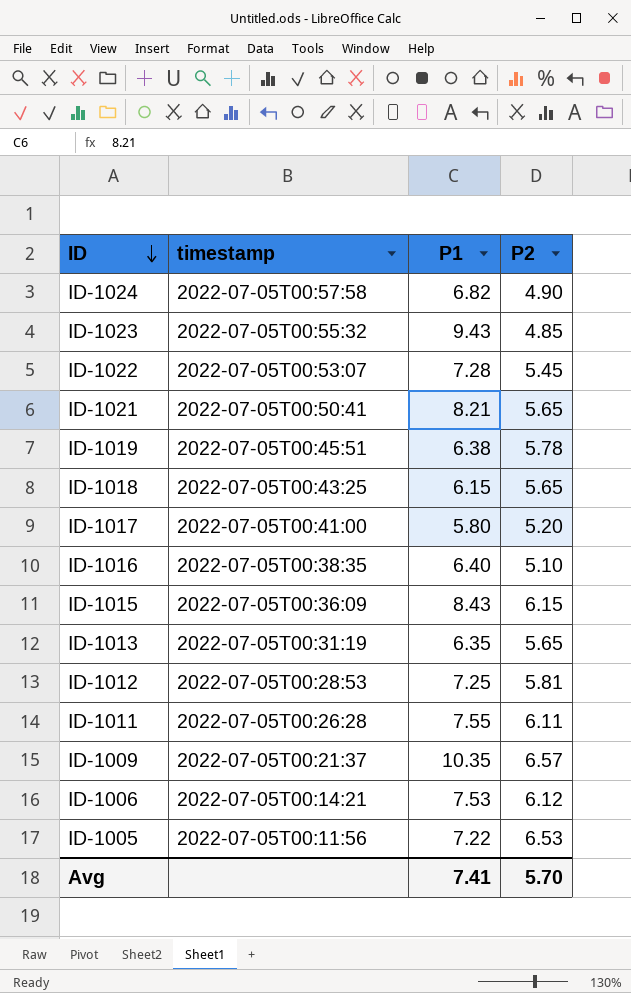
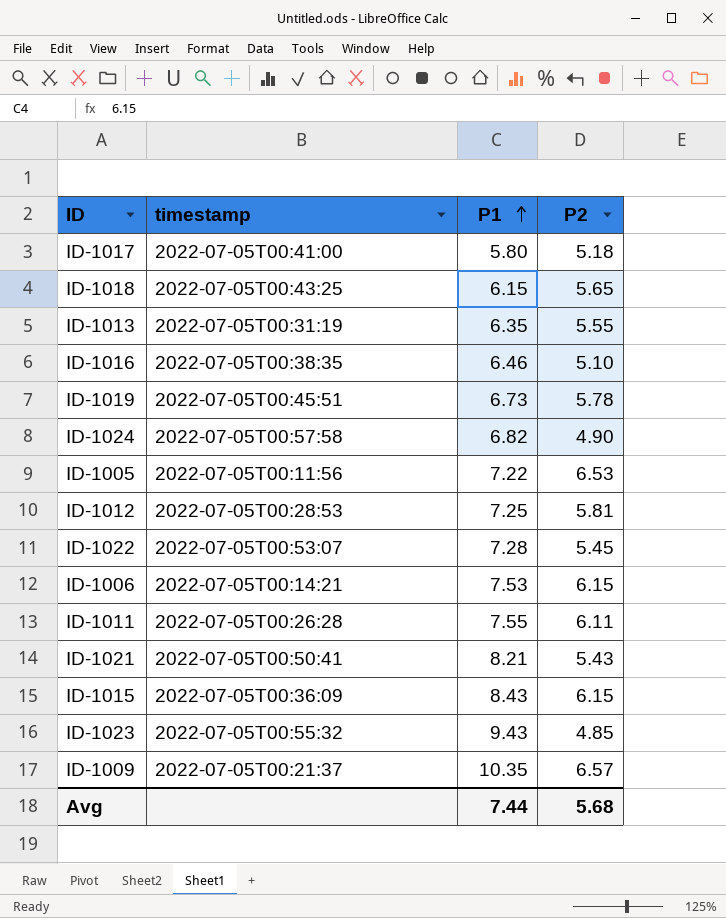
row order: ID descending -> P1 ascending
ID-1017 | P2: 5.20 -> 5.18
ID-1013 | P2: 5.65 -> 5.55
ID-1016 | P1: 6.40 -> 6.46
ID-1019 | P1: 6.38 -> 6.73
ID-1006 | P2: 6.12 -> 6.15
ID-1021 | P2: 5.65 -> 5.43
Avg | P1: 7.41 -> 7.44
Avg | P2: 5.70 -> 5.68

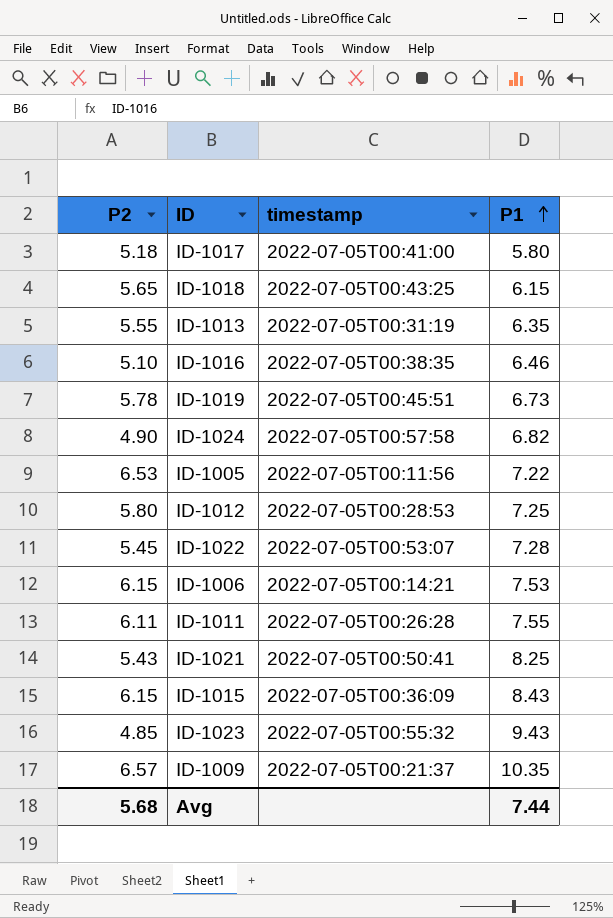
column P2 | position: 4 -> 1
ID-1012 | P2: 5.81 -> 5.80
ID-1021 | P1: 8.21 -> 8.25

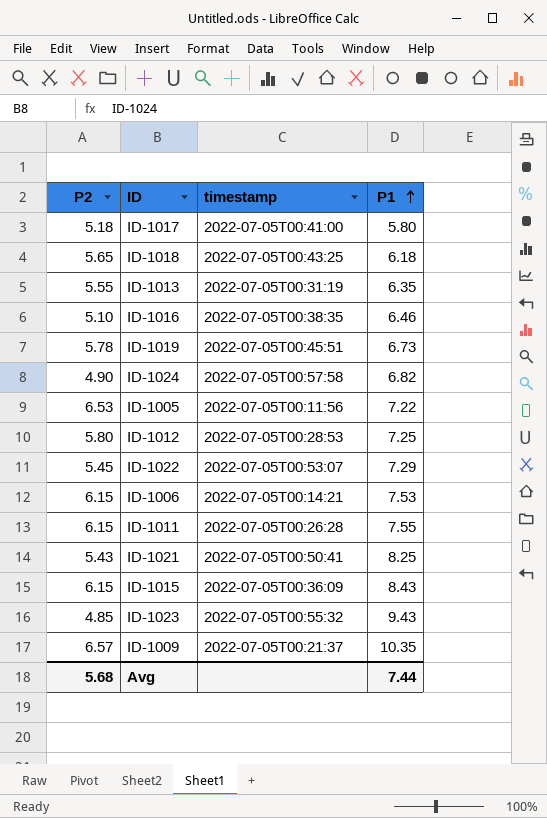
ID-1018 | P1: 6.15 -> 6.18
ID-1022 | P1: 7.28 -> 7.29
ID-1011 | P2: 6.11 -> 6.15

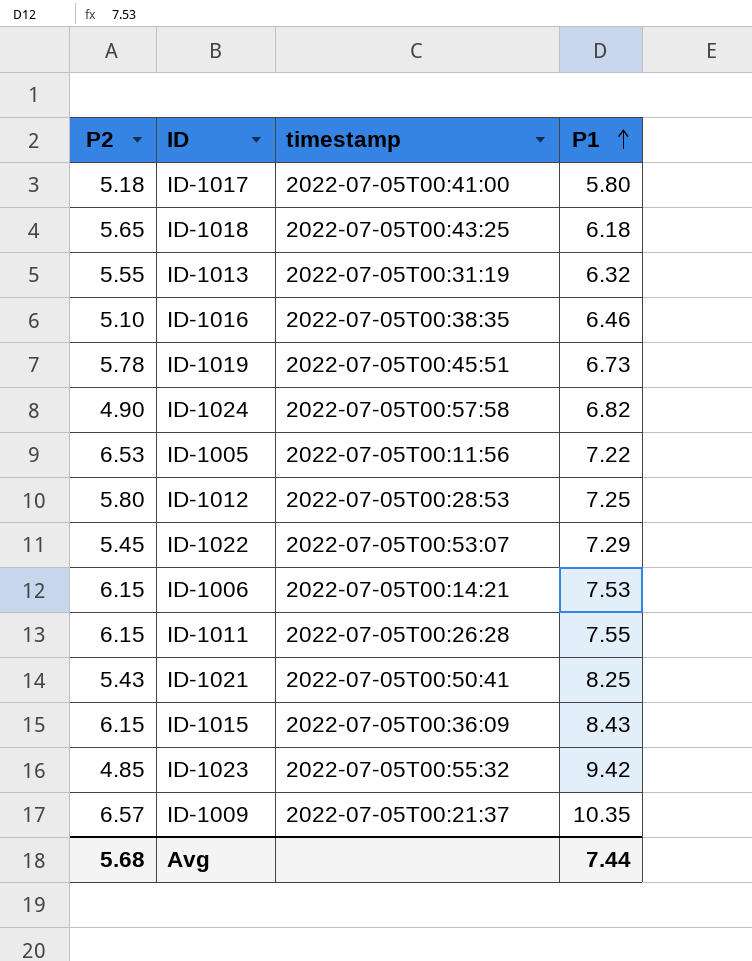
ID-1013 | P1: 6.35 -> 6.32
ID-1023 | P1: 9.43 -> 9.42

